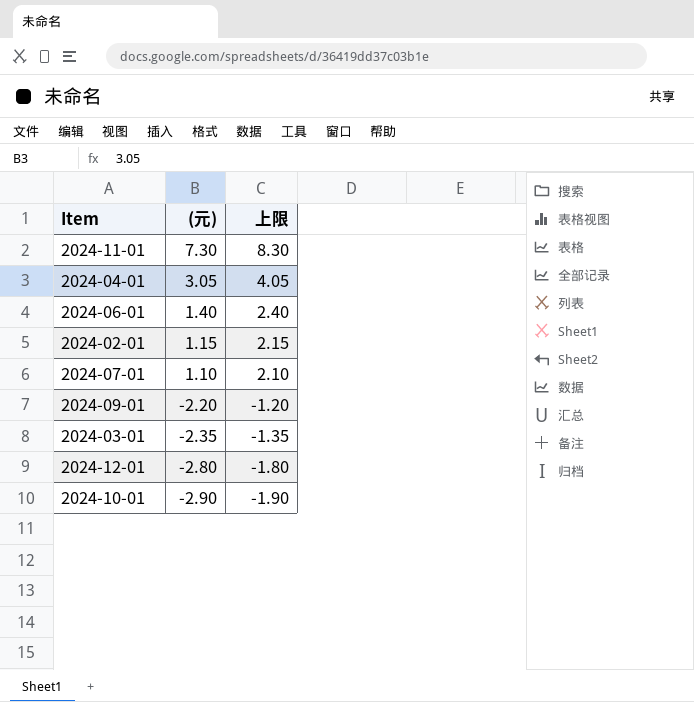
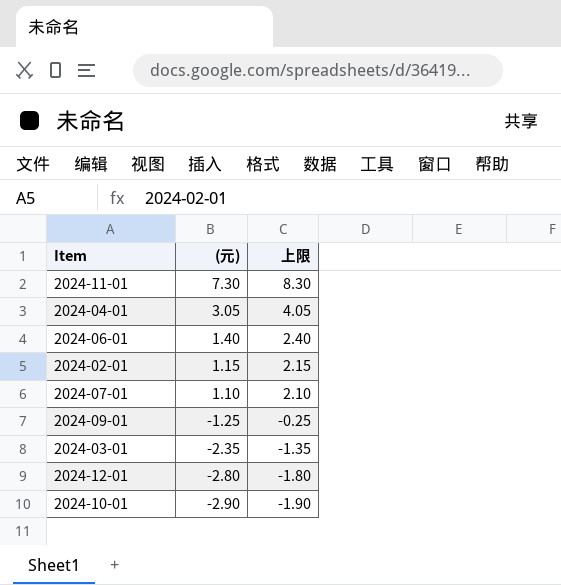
2024-09-01 | (元): -2.20 -> -1.25
2024-09-01 | 上限: -1.20 -> -0.25

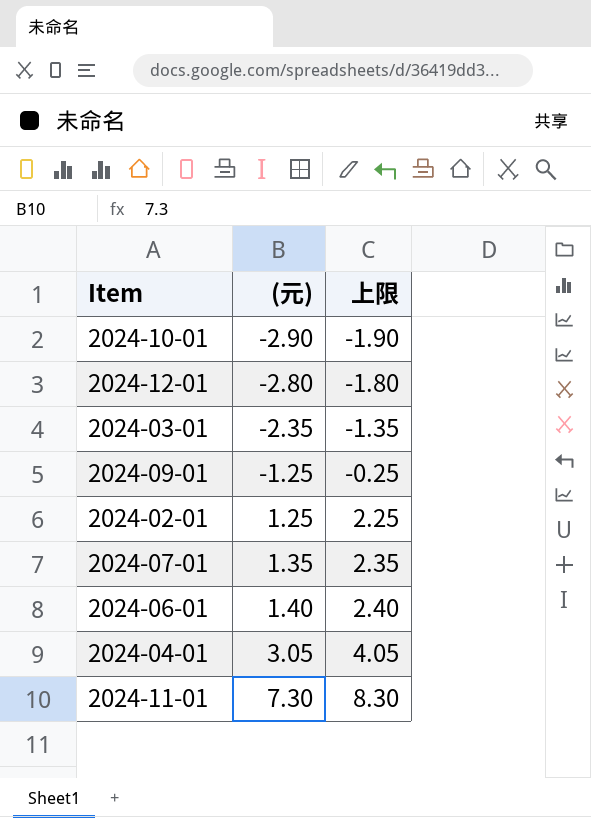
row order: (元) descending -> (元) ascending
2024-02-01 | (元): 1.15 -> 1.25
2024-02-01 | 上限: 2.15 -> 2.25
2024-07-01 | (元): 1.10 -> 1.35
2024-07-01 | 上限: 2.10 -> 2.35

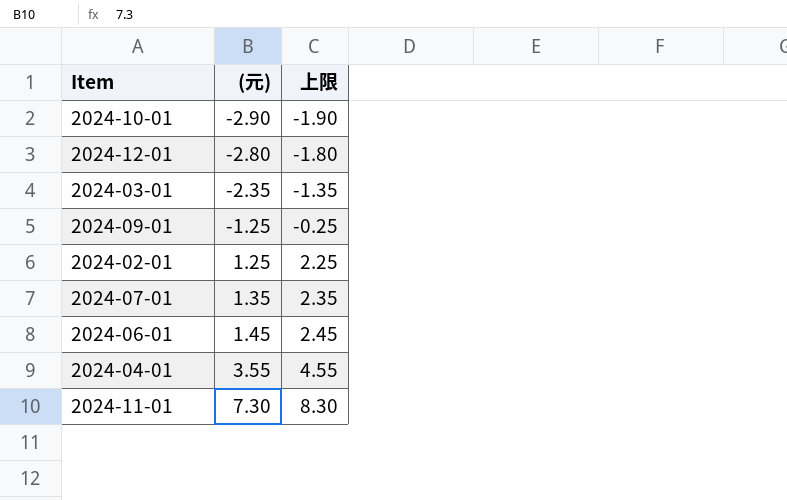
2024-06-01 | (元): 1.40 -> 1.45
2024-06-01 | 上限: 2.40 -> 2.45
2024-04-01 | (元): 3.05 -> 3.55
2024-04-01 | 上限: 4.05 -> 4.55

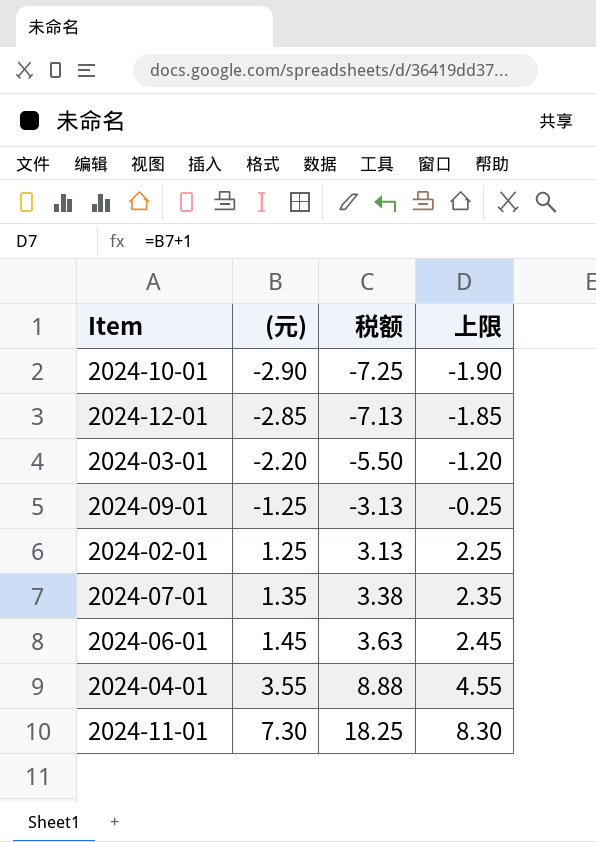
column 税额 | formula: none -> [(元)] * 2.5
2024-12-01 | (元): -2.80 -> -2.85
2024-12-01 | 上限: -1.80 -> -1.85
2024-03-01 | (元): -2.35 -> -2.20
2024-03-01 | 上限: -1.35 -> -1.20

